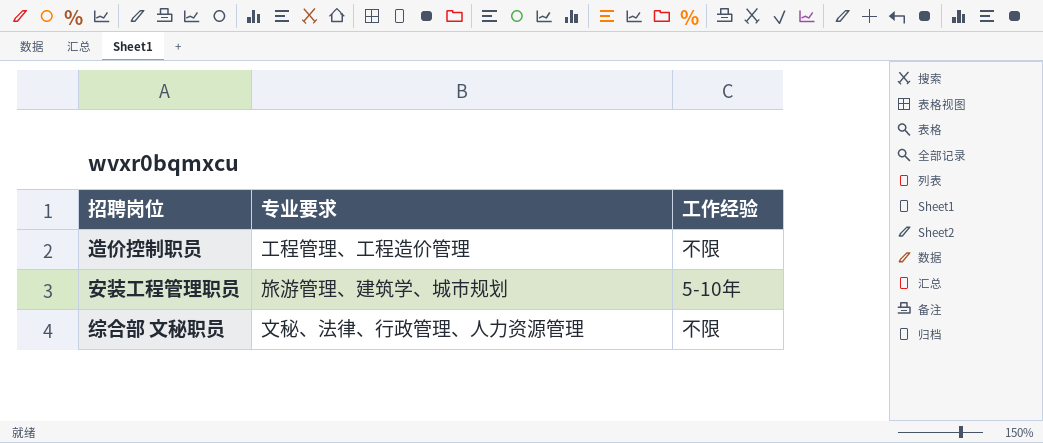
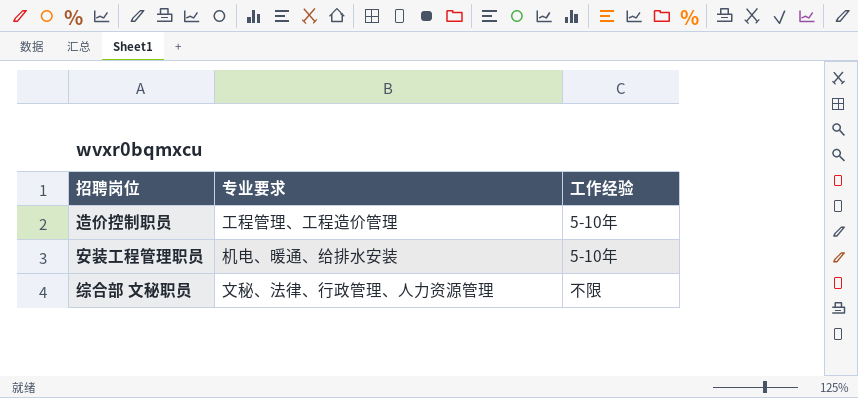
造价控制职员 | 工作经验: 不限 -> 5-10年
安装工程管理职员 | 专业要求: 旅游管理、建筑学、城市规划 -> 机电、暖通、给排水安装

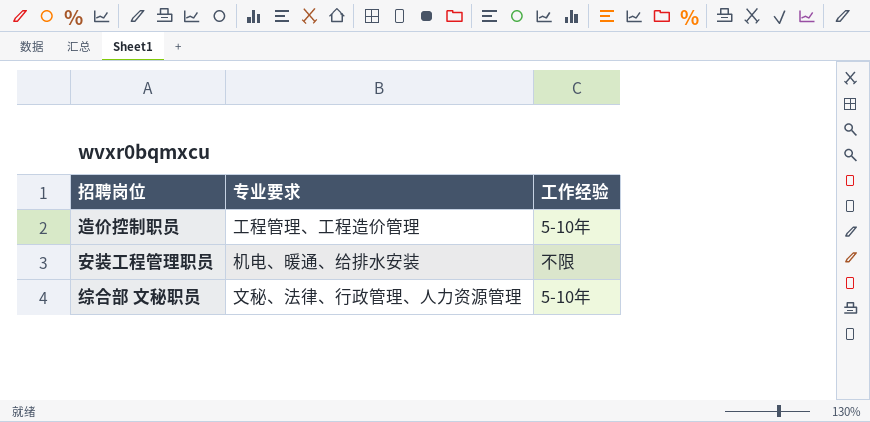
安装工程管理职员 | 工作经验: 5-10年 -> 不限
综合部 文秘职员 | 工作经验: 不限 -> 5-10年

